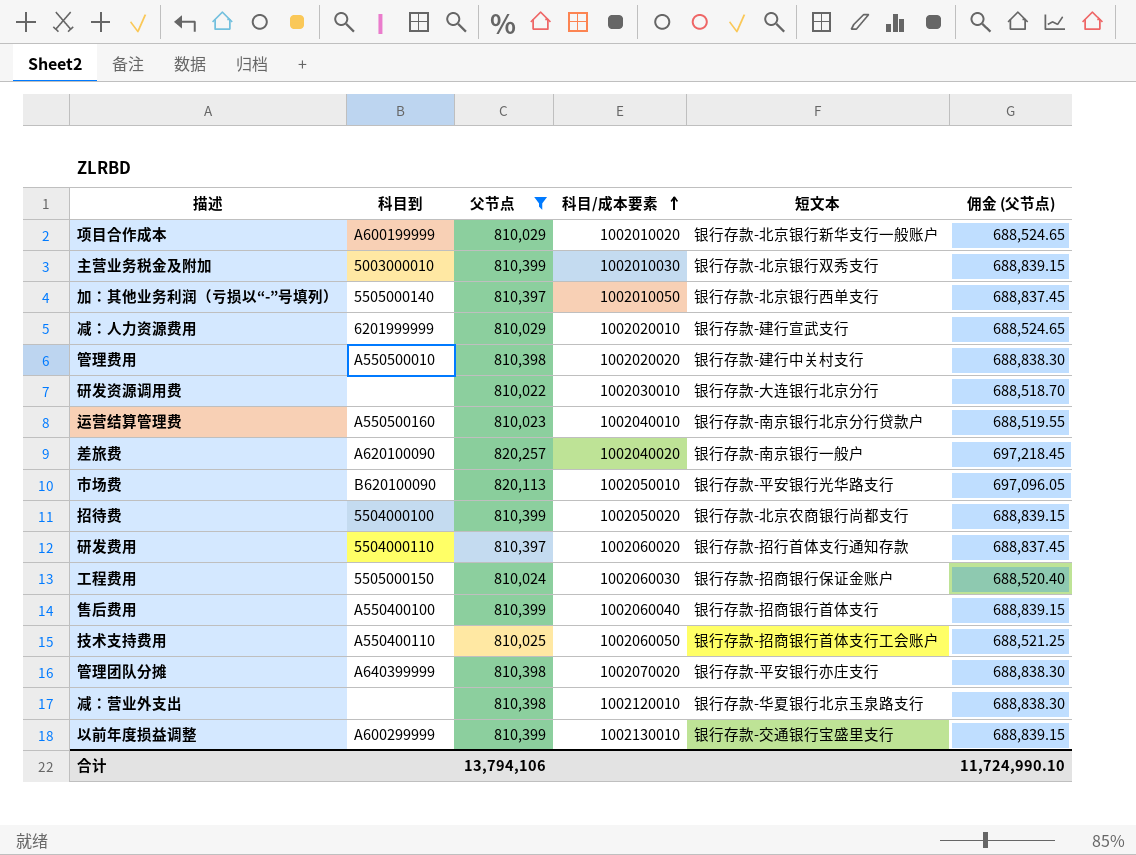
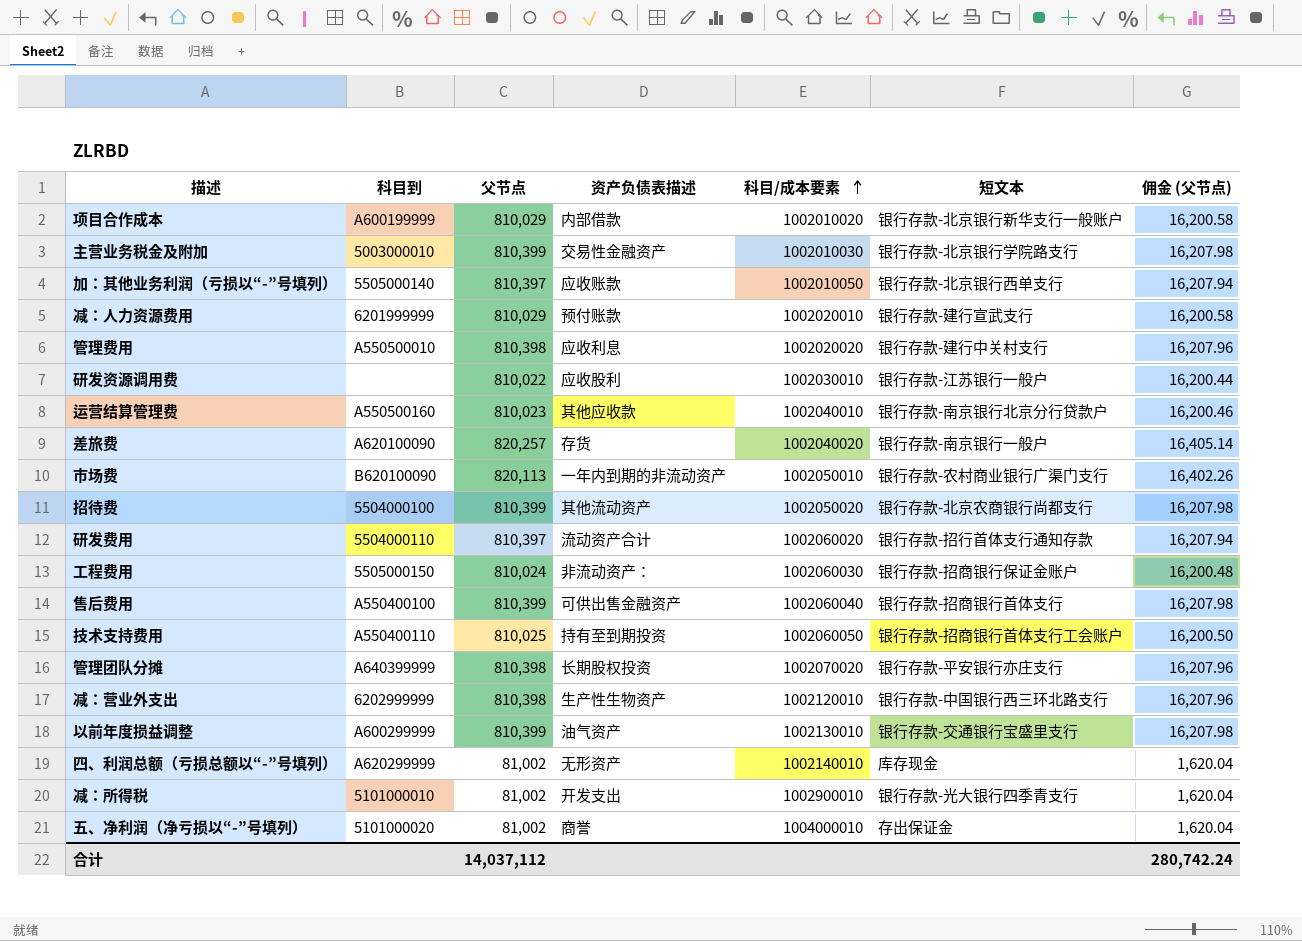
filter: 父节点 != 81,002 -> none
column 资产负债表描述 | position: none -> 4
column 佣金 (父节点) | formula: [父节点] * 0.85 -> [父节点] * 0.02
主营业务税金及附加 | 短文本: 银行存款-北京银行双秀支行 -> 银行存款-北京银行学院路支行
研发资源调用费 | 短文本: 银行存款-大连银行北京分行 -> 银行存款-江苏银行一般户
市场费 | 短文本: 银行存款-平安银行光华路支行 -> 银行存款-农村商业银行广渠门支行
减：营业外支出 | 科目到: none -> 6202999999
减：营业外支出 | 短文本: 银行存款-华夏银行北京玉泉路支行 -> 银行存款-中国银行西三环北路支行
合计 | 父节点: 13,794,106 -> 14,037,112
合计 | 佣金 (父节点): 11,724,990.10 -> 280,742.24

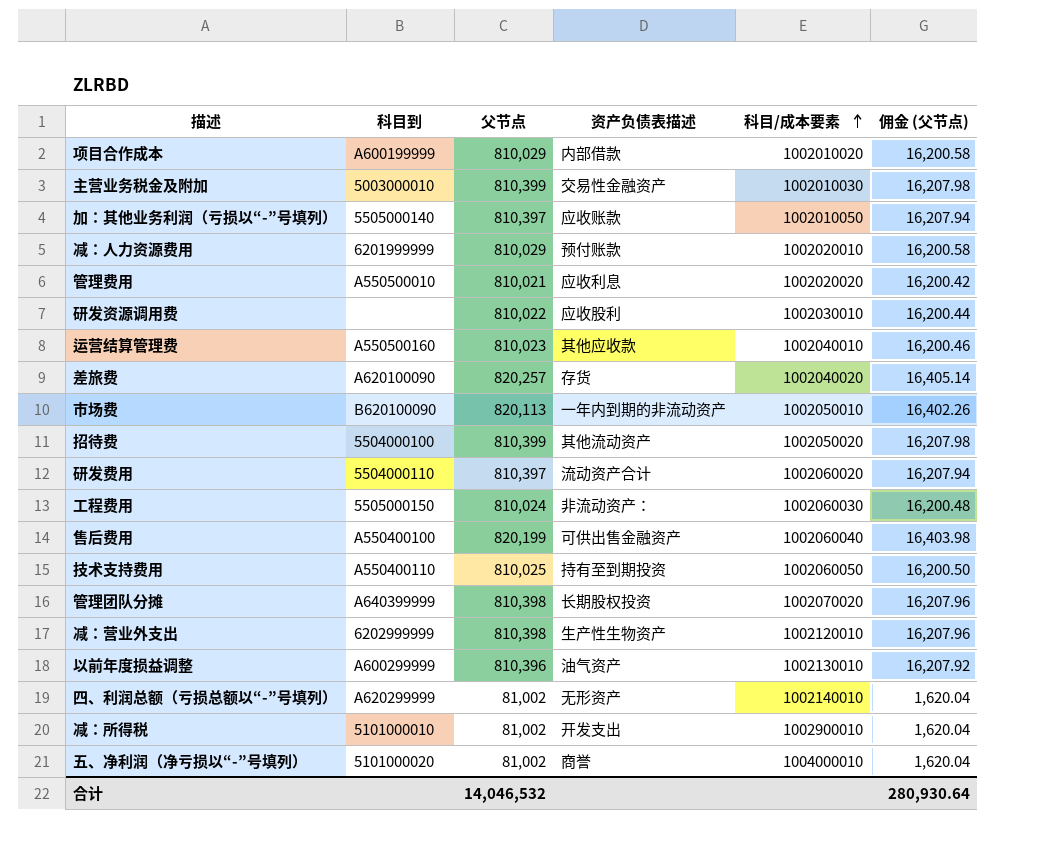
column 短文本 | position: 6 -> none
管理费用 | 父节点: 810,398 -> 810,021
管理费用 | 佣金 (父节点): 16,207.96 -> 16,200.42
售后费用 | 父节点: 810,399 -> 820,199
售后费用 | 佣金 (父节点): 16,207.98 -> 16,403.98
以前年度损益调整 | 父节点: 810,399 -> 810,396
以前年度损益调整 | 佣金 (父节点): 16,207.98 -> 16,207.92
合计 | 父节点: 14,037,112 -> 14,046,532
合计 | 佣金 (父节点): 280,742.24 -> 280,930.64

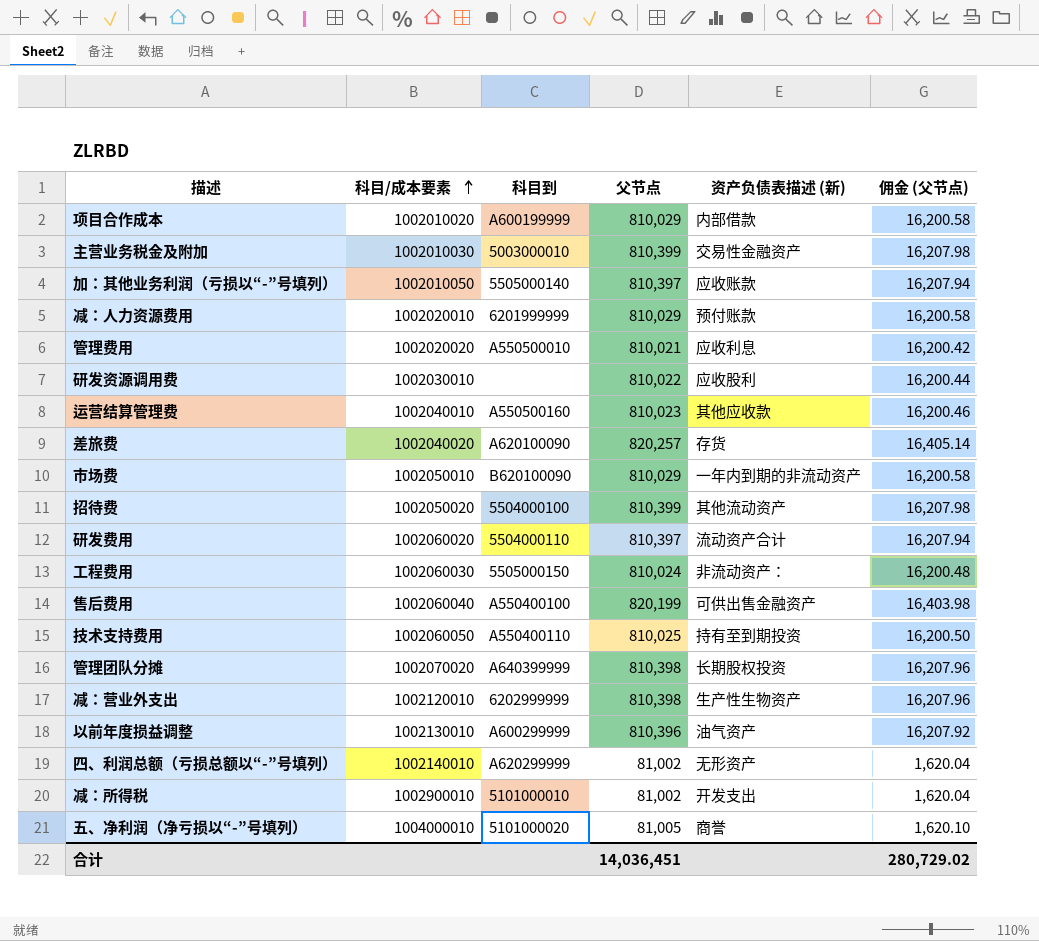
column 科目/成本要素 | position: 5 -> 2
column name: 资产负债表描述 -> 资产负债表描述 (新)
市场费 | 父节点: 820,113 -> 810,029
市场费 | 佣金 (父节点): 16,402.26 -> 16,200.58
五、净利润（净亏损以“-”号填列） | 父节点: 81,002 -> 81,005
五、净利润（净亏损以“-”号填列） | 佣金 (父节点): 1,620.04 -> 1,620.10
合计 | 父节点: 14,046,532 -> 14,036,451
合计 | 佣金 (父节点): 280,930.64 -> 280,729.02

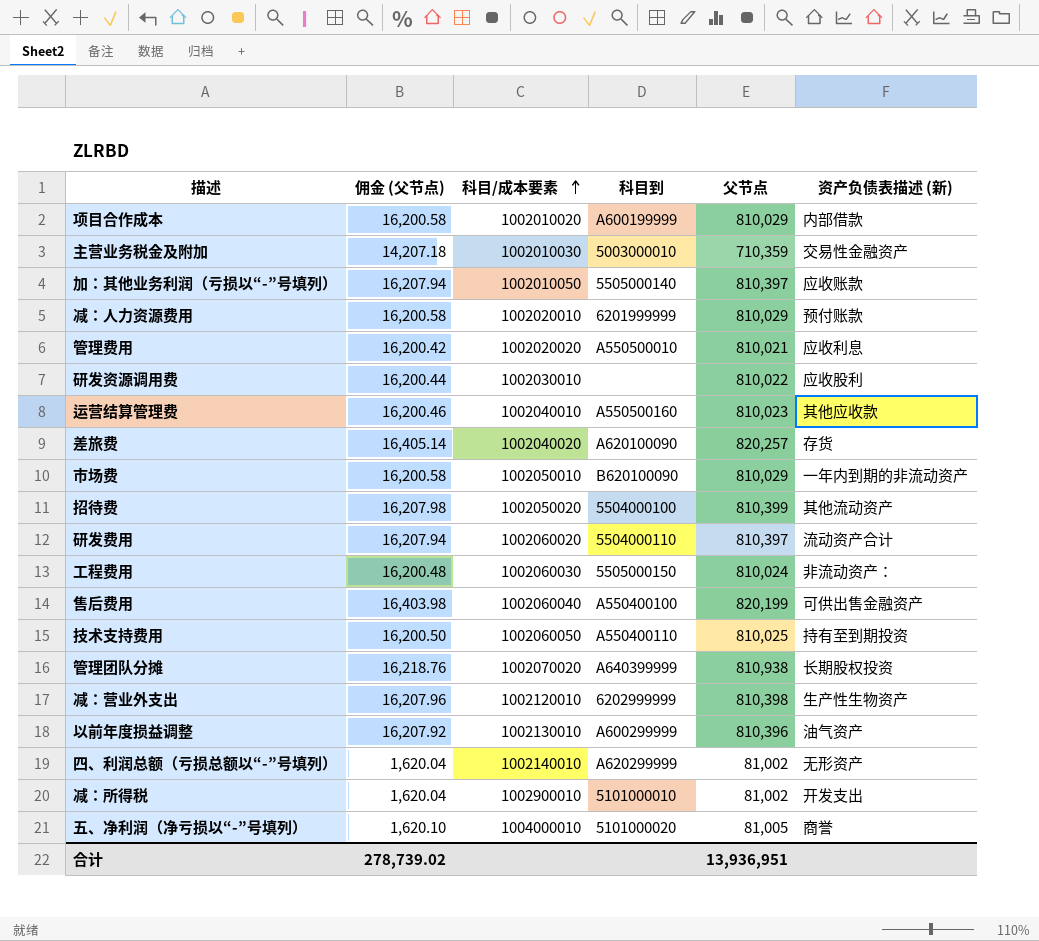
column 佣金 (父节点) | position: 6 -> 2
主营业务税金及附加 | 佣金 (父节点): 16,207.98 -> 14,207.18
主营业务税金及附加 | 父节点: 810,399 -> 710,359
管理团队分摊 | 佣金 (父节点): 16,207.96 -> 16,218.76
管理团队分摊 | 父节点: 810,398 -> 810,938
合计 | 佣金 (父节点): 280,729.02 -> 278,739.02
合计 | 父节点: 14,036,451 -> 13,936,951

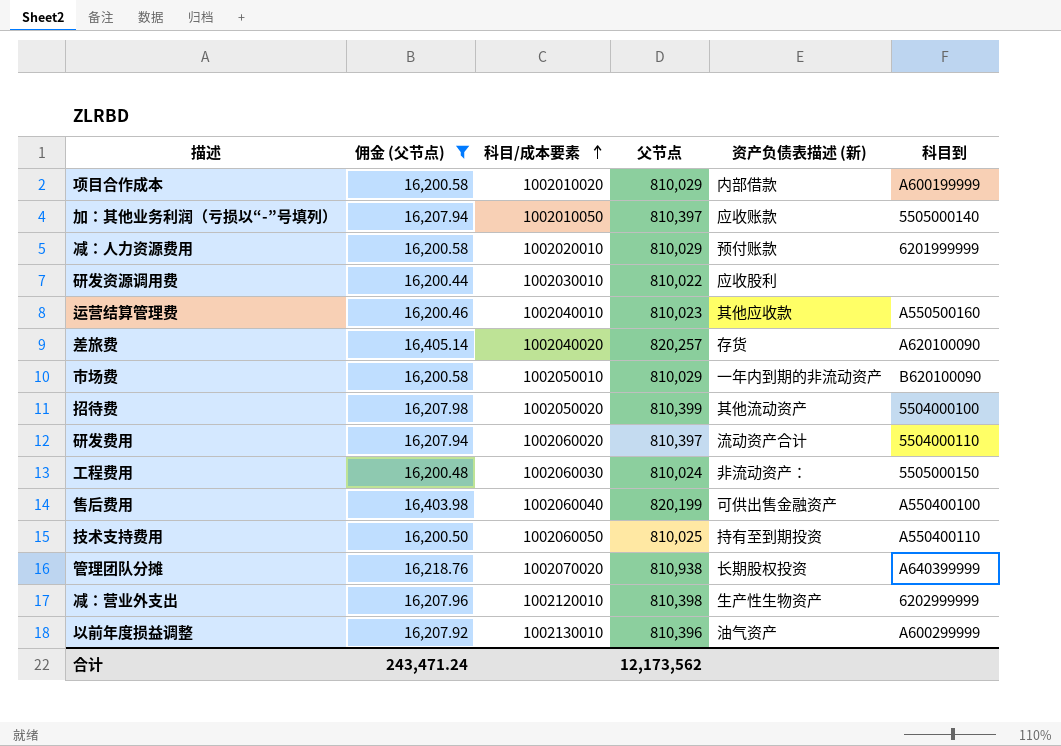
filter: none -> 佣金 (父节点) >= 16,200.44
column 科目到 | position: 4 -> 6
合计 | 佣金 (父节点): 278,739.02 -> 243,471.24
合计 | 父节点: 13,936,951 -> 12,173,562

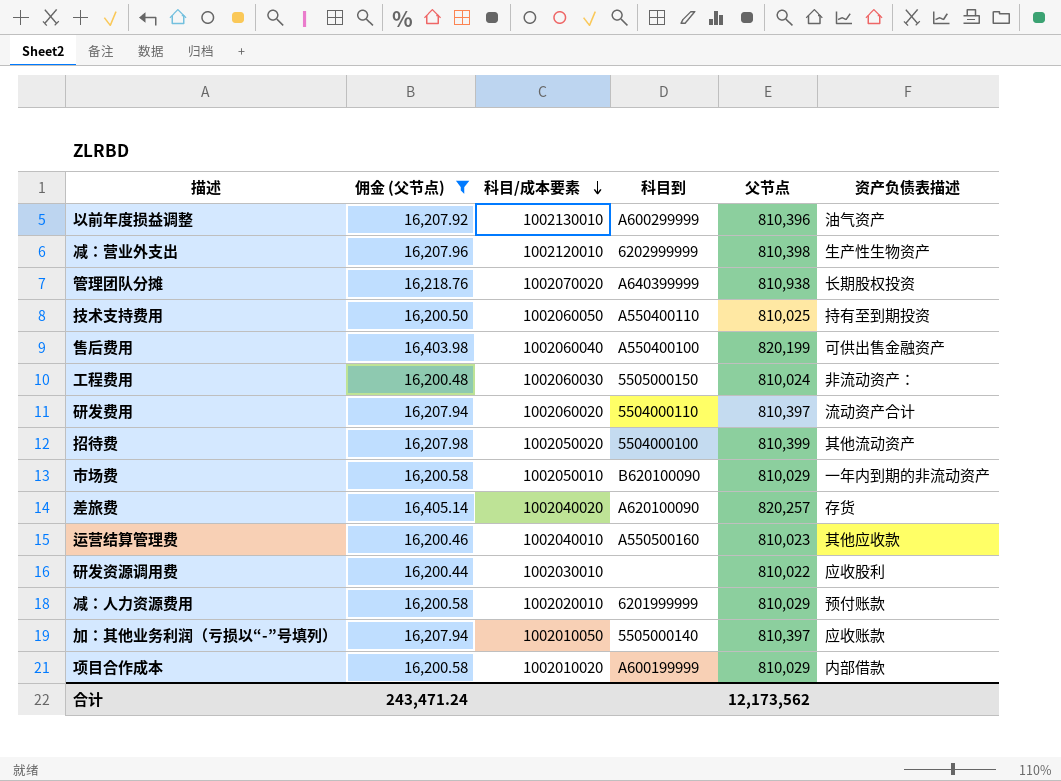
row order: 科目/成本要素 ascending -> 科目/成本要素 descending
column 科目到 | position: 6 -> 4
column name: 资产负债表描述 (新) -> 资产负债表描述

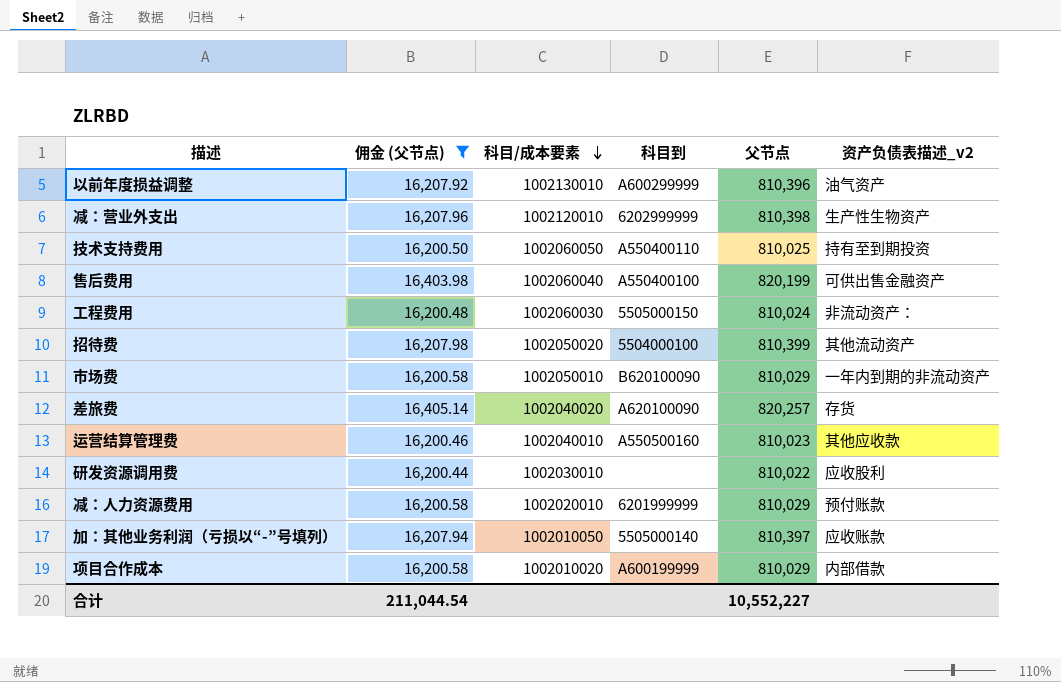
column name: 资产负债表描述 -> 资产负债表描述_v2
row 管理团队分摊: 16,218.76 | 1002070020 | A640399999 | 810,938 | 长期股权投资 -> none
row 研发费用: 16,207.94 | 1002060020 | 5504000110 | 810,397 | 流动资产合计 -> none
合计 | 佣金 (父节点): 243,471.24 -> 211,044.54
合计 | 父节点: 12,173,562 -> 10,552,227

